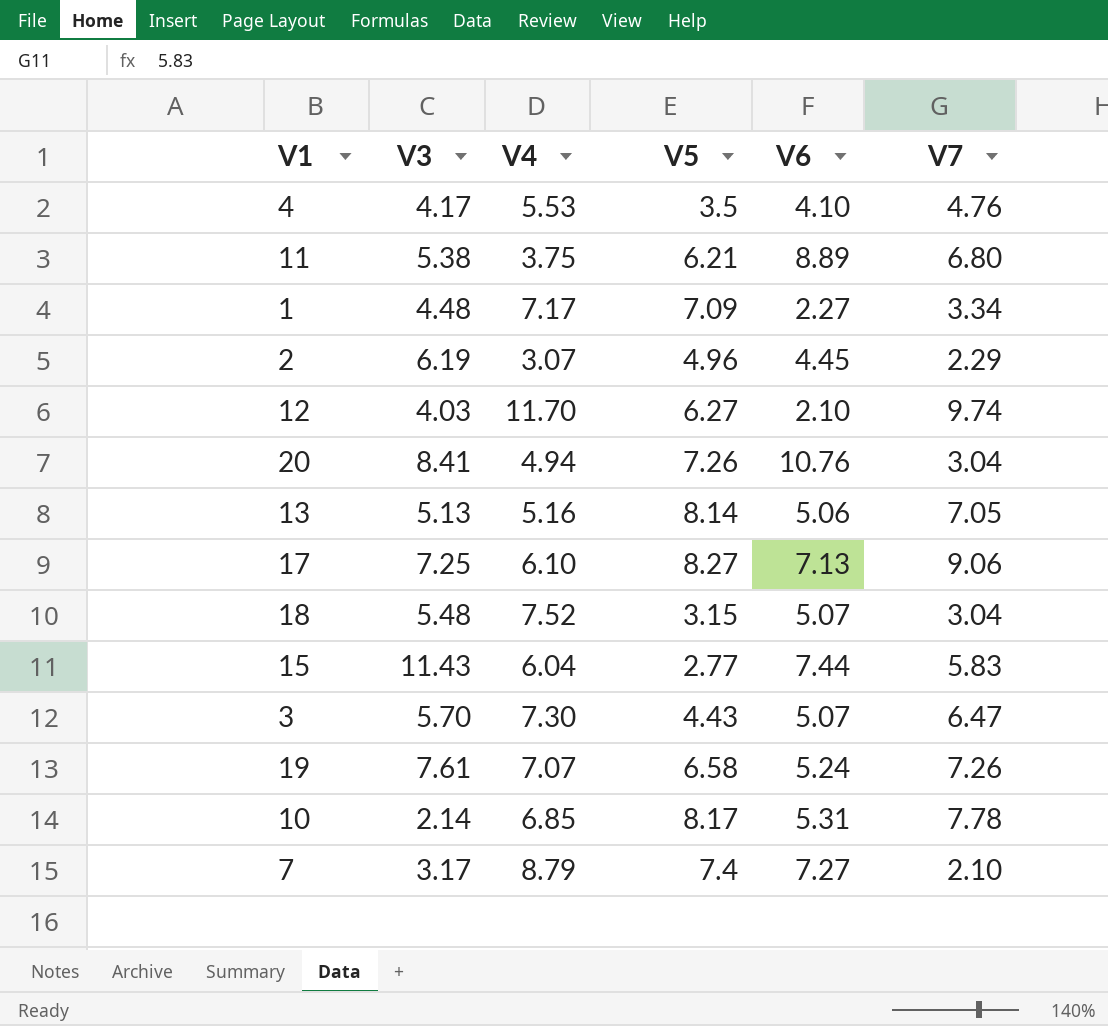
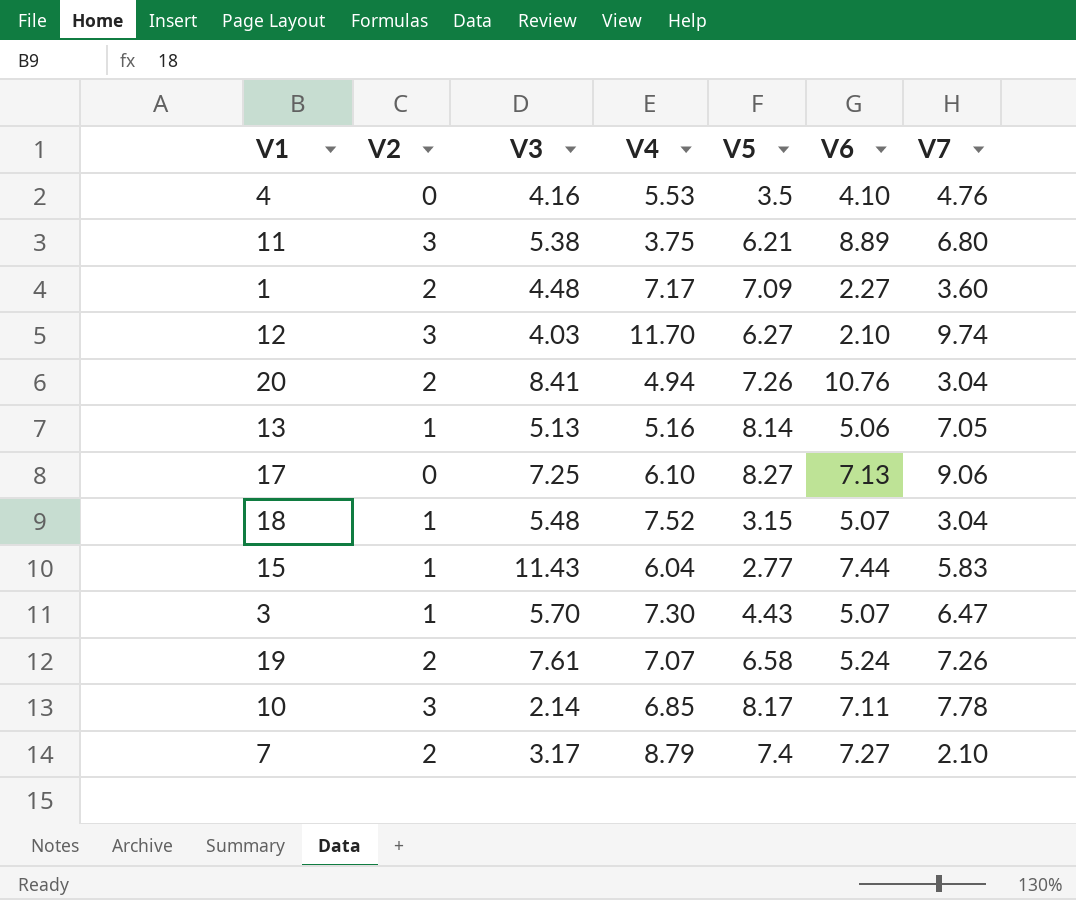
column V2 | position: none -> 2
row 2: 6.19 | 3.07 | 4.96 | 4.45 | 2.29 -> none
4 | V3: 4.17 -> 4.16
1 | V7: 3.34 -> 3.60
10 | V6: 5.31 -> 7.11

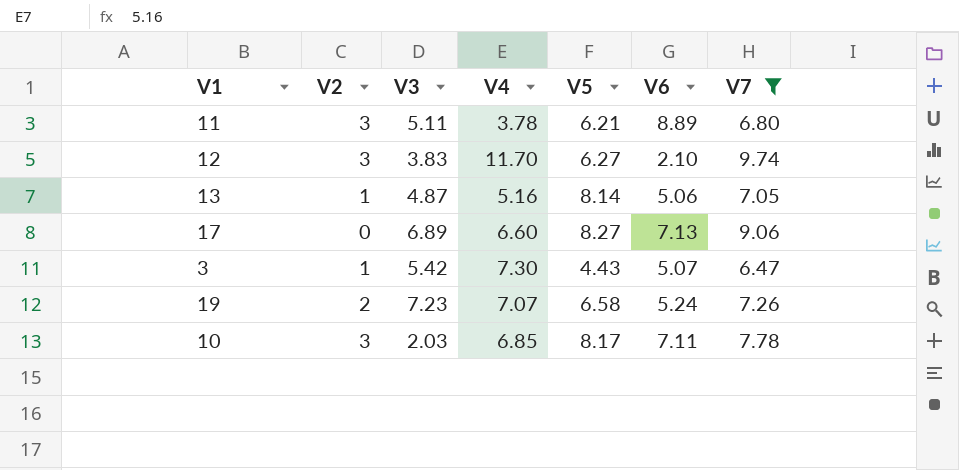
filter: none -> V7 >= 6.47
11 | V3: 5.38 -> 5.11
11 | V4: 3.75 -> 3.78
12 | V3: 4.03 -> 3.83
13 | V3: 5.13 -> 4.87
17 | V3: 7.25 -> 6.89
17 | V4: 6.10 -> 6.60
3 | V3: 5.70 -> 5.42
19 | V3: 7.61 -> 7.23
10 | V3: 2.14 -> 2.03

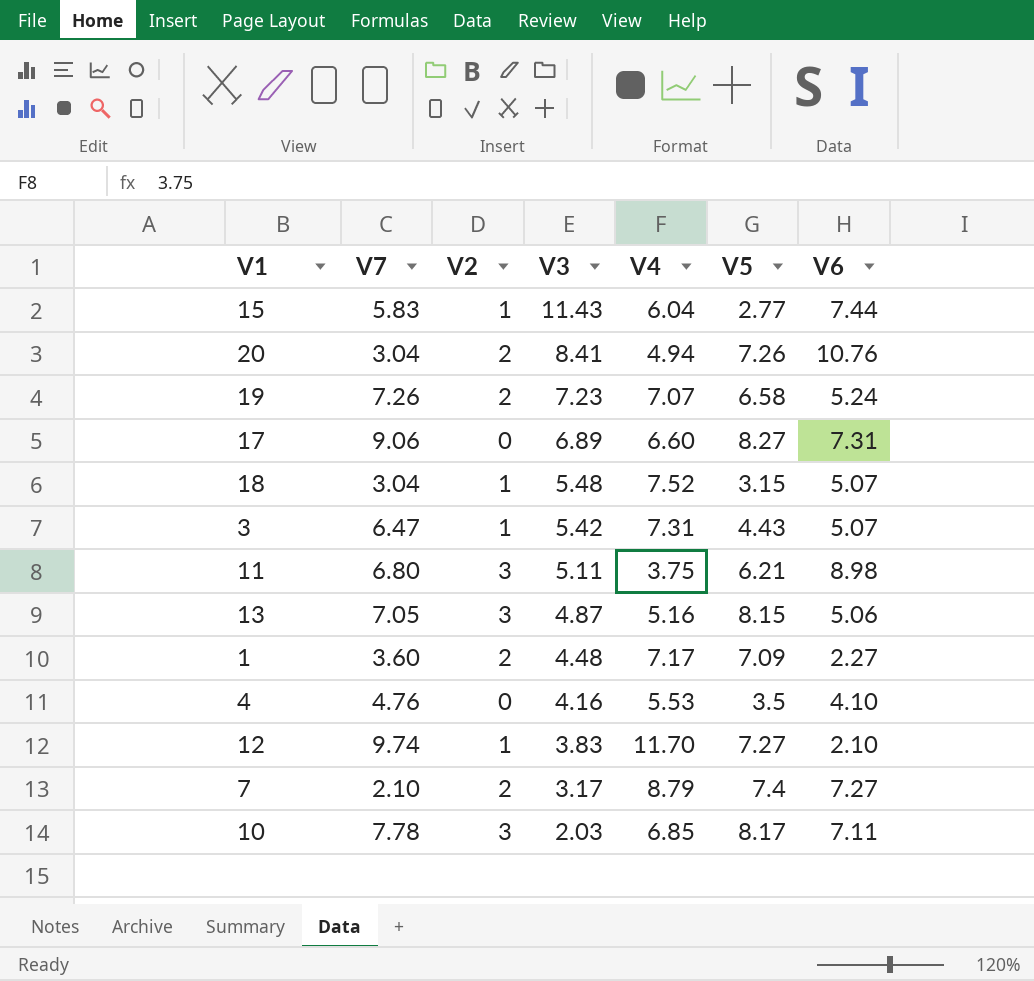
filter: V7 >= 6.47 -> none
row order: none -> V3 descending
column V7 | position: 7 -> 2
17 | V6: 7.13 -> 7.31
3 | V4: 7.30 -> 7.31
11 | V4: 3.78 -> 3.75
11 | V6: 8.89 -> 8.98
13 | V2: 1 -> 3
13 | V5: 8.14 -> 8.15
12 | V2: 3 -> 1
12 | V5: 6.27 -> 7.27

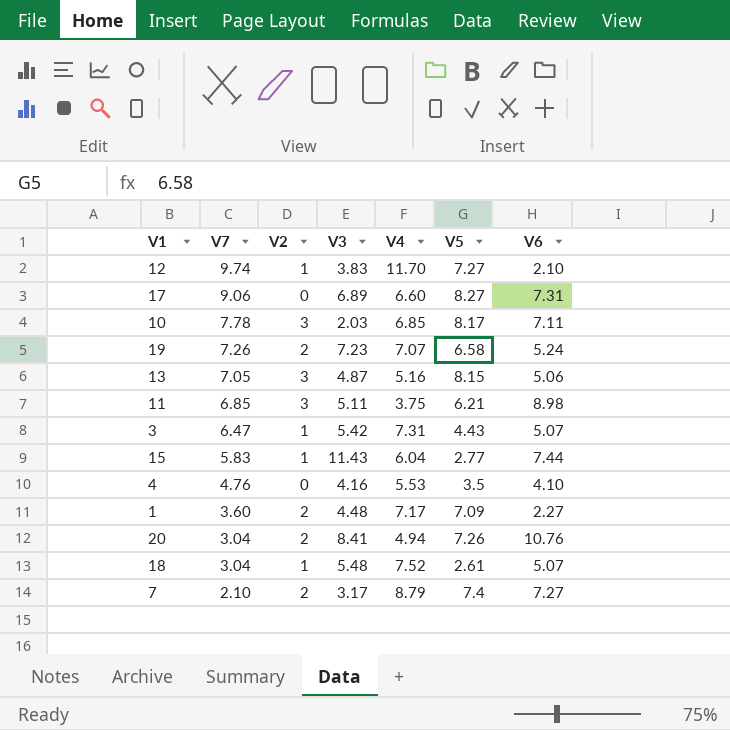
row order: V3 descending -> V7 descending
11 | V7: 6.80 -> 6.85
18 | V5: 3.15 -> 2.61

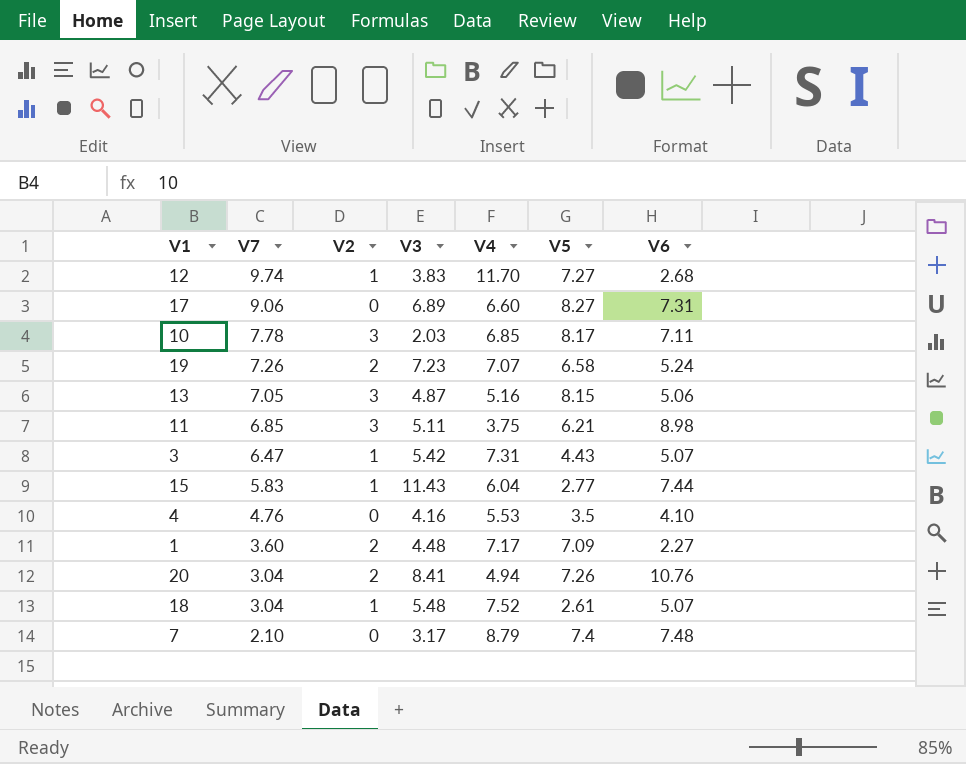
12 | V6: 2.10 -> 2.68
7 | V2: 2 -> 0
7 | V6: 7.27 -> 7.48

